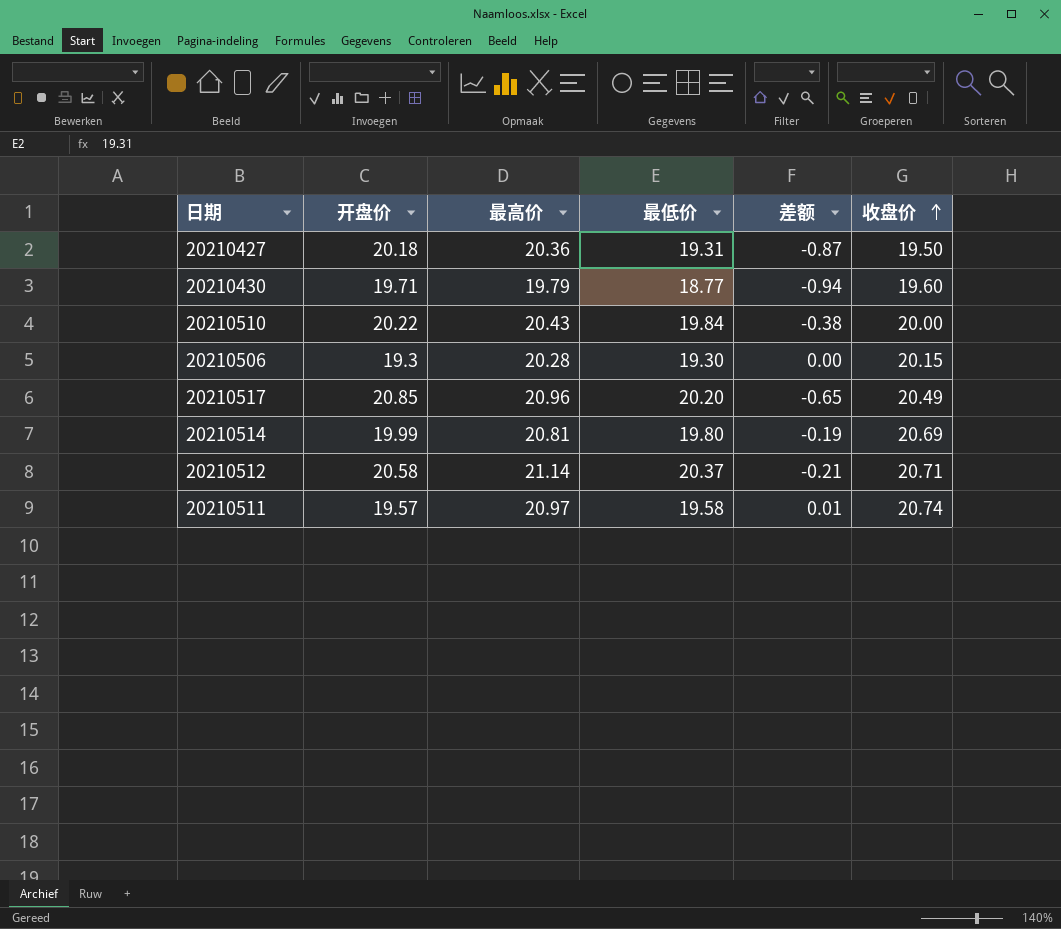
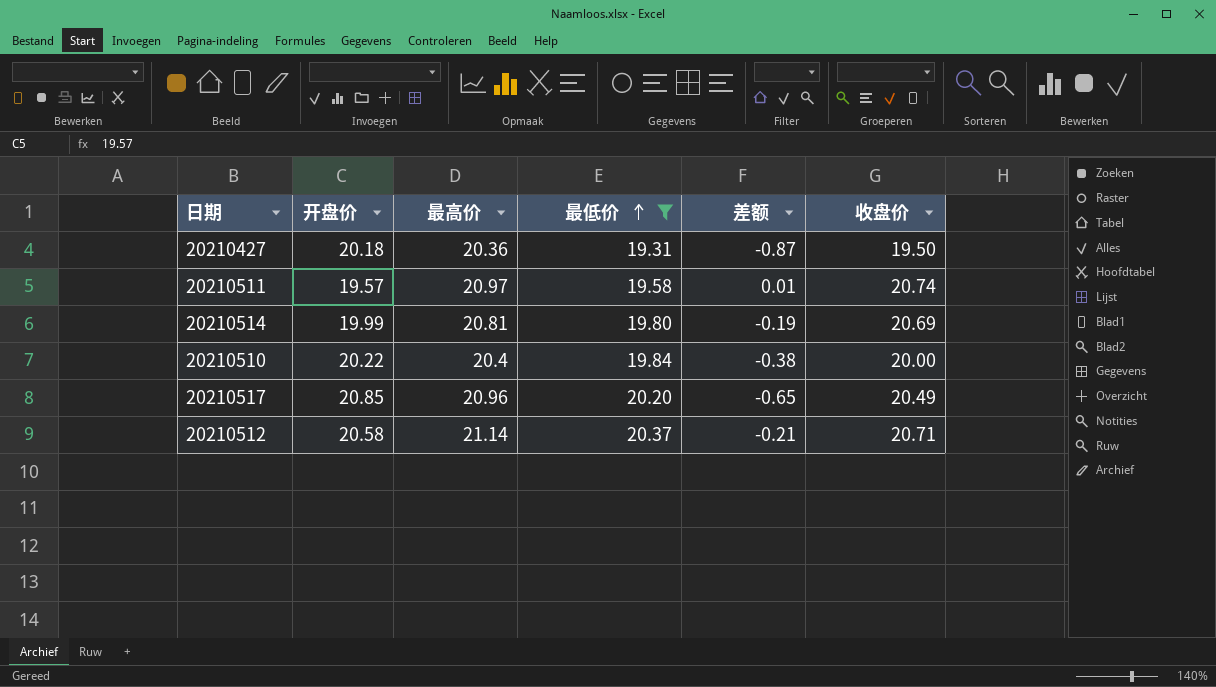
filter: none -> 最低价 >= 19.31
row order: 收盘价 ascending -> 最低价 ascending
20210510 | 最高价: 20.43 -> 20.4

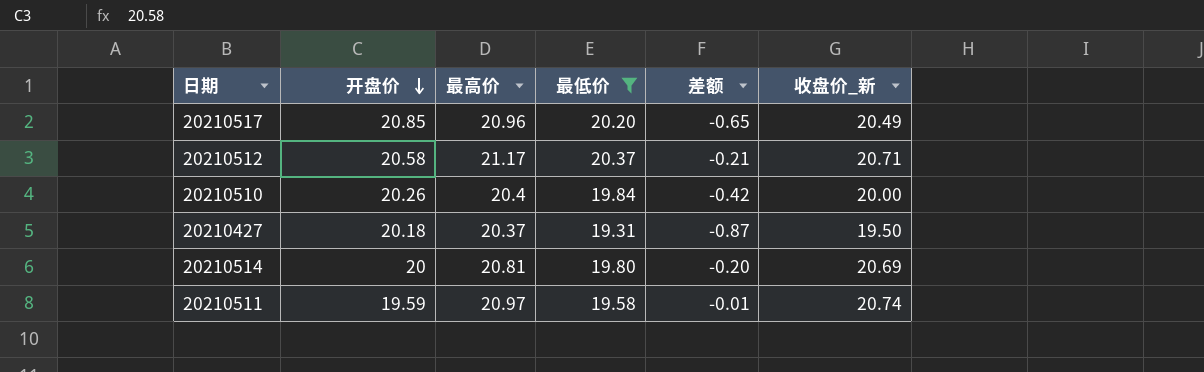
row order: 最低价 ascending -> 开盘价 descending
column name: 收盘价 -> 收盘价_新
20210512 | 最高价: 21.14 -> 21.17
20210510 | 开盘价: 20.22 -> 20.26
20210510 | 差额: -0.38 -> -0.42
20210427 | 最高价: 20.36 -> 20.37
20210514 | 开盘价: 19.99 -> 20
20210514 | 差额: -0.19 -> -0.20
20210511 | 开盘价: 19.57 -> 19.59
20210511 | 差额: 0.01 -> -0.01

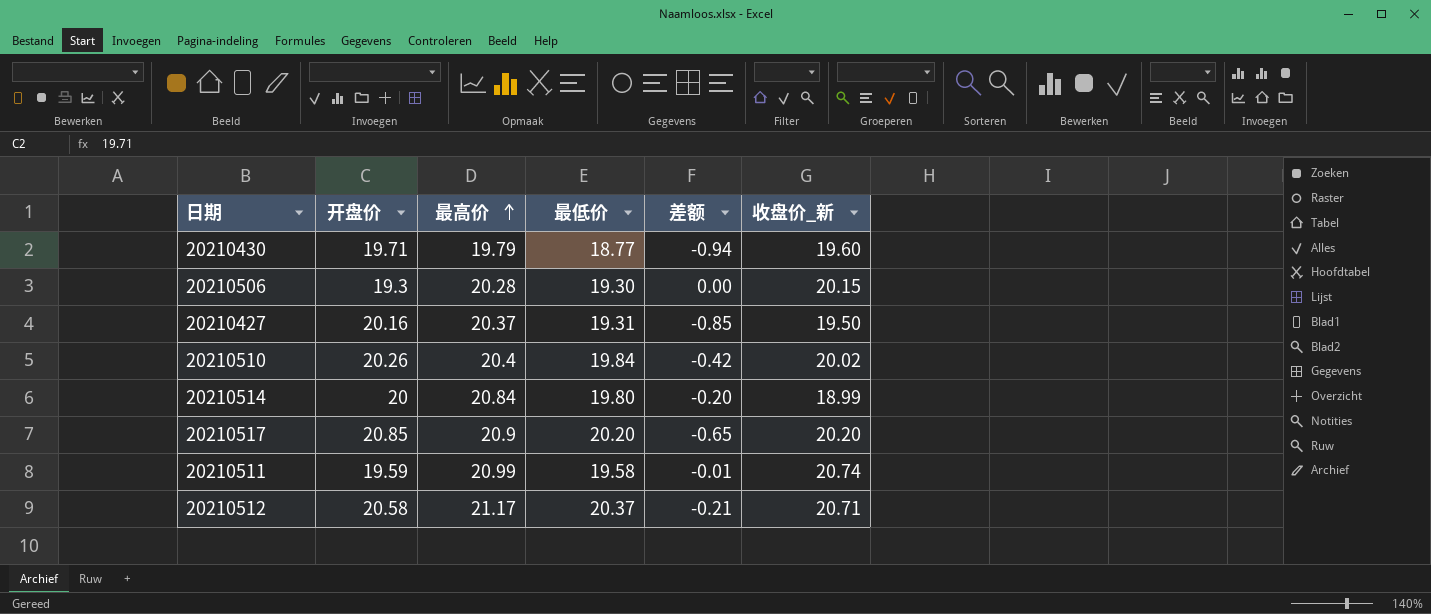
filter: 最低价 >= 19.31 -> none
row order: 开盘价 descending -> 最高价 ascending
20210427 | 开盘价: 20.18 -> 20.16
20210427 | 差额: -0.87 -> -0.85
20210510 | 收盘价_新: 20.00 -> 20.02
20210514 | 最高价: 20.81 -> 20.84
20210514 | 收盘价_新: 20.69 -> 18.99
20210517 | 最高价: 20.96 -> 20.9
20210517 | 收盘价_新: 20.49 -> 20.20
20210511 | 最高价: 20.97 -> 20.99

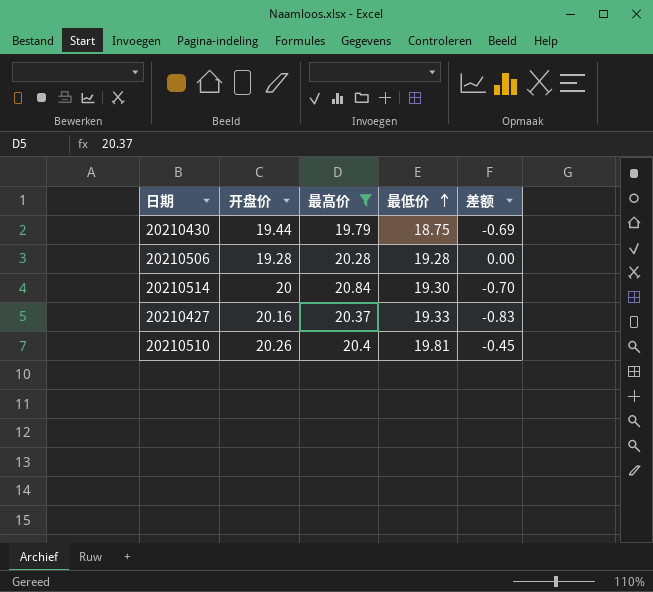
filter: none -> 最高价 <= 20.84
row order: 最高价 ascending -> 最低价 ascending
column 收盘价_新 | position: 6 -> none
20210430 | 开盘价: 19.71 -> 19.44
20210430 | 最低价: 18.77 -> 18.75
20210430 | 差额: -0.94 -> -0.69
20210506 | 开盘价: 19.3 -> 19.28
20210506 | 最低价: 19.30 -> 19.28
20210514 | 最低价: 19.80 -> 19.30
20210514 | 差额: -0.20 -> -0.70
20210427 | 最低价: 19.31 -> 19.33
20210427 | 差额: -0.85 -> -0.83
20210510 | 最低价: 19.84 -> 19.81
20210510 | 差额: -0.42 -> -0.45

